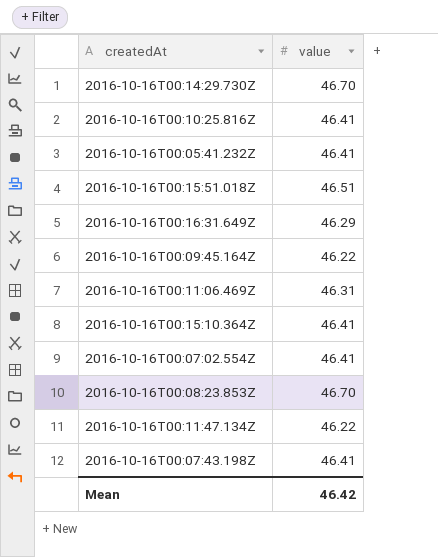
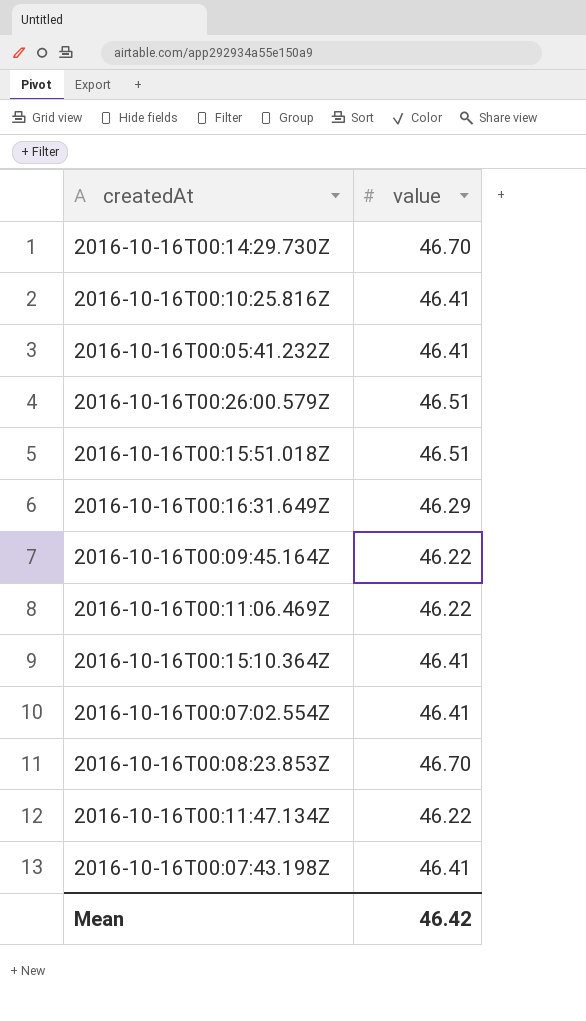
row 2016-10-16T00:26:00.579Z: none -> 46.51
2016-10-16T00:11:06.469Z | value: 46.31 -> 46.22

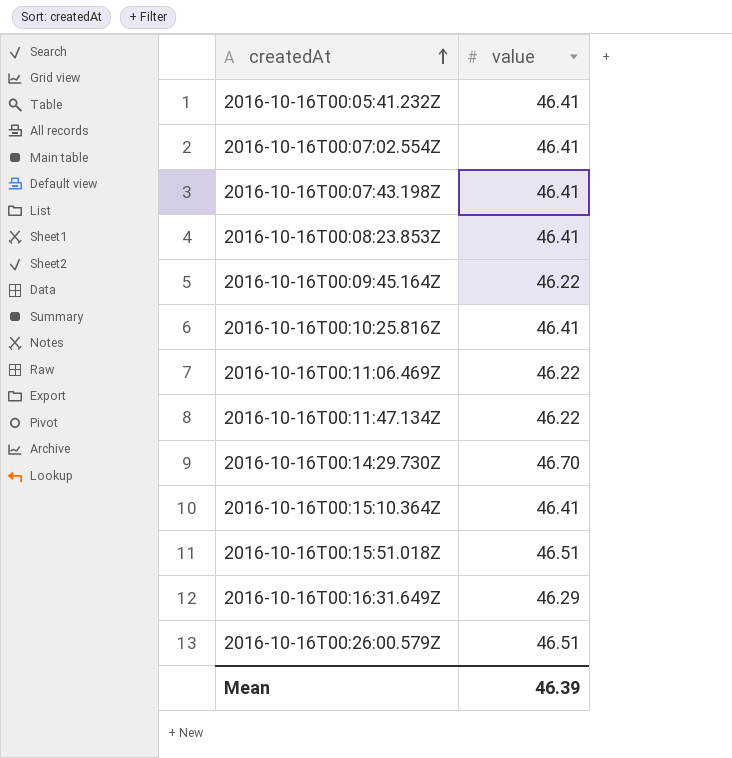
row order: none -> createdAt ascending
2016-10-16T00:08:23.853Z | value: 46.70 -> 46.41
Mean | value: 46.42 -> 46.39

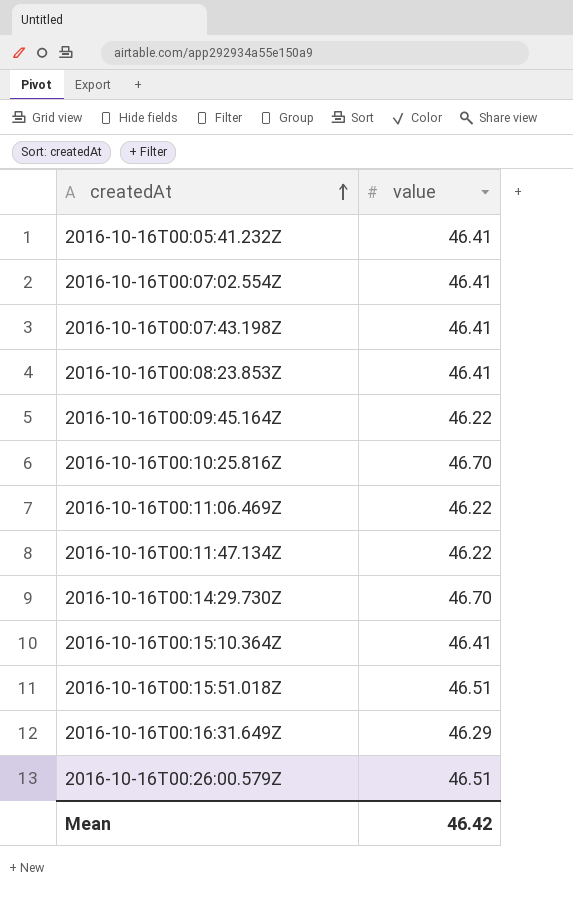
2016-10-16T00:10:25.816Z | value: 46.41 -> 46.70
Mean | value: 46.39 -> 46.42

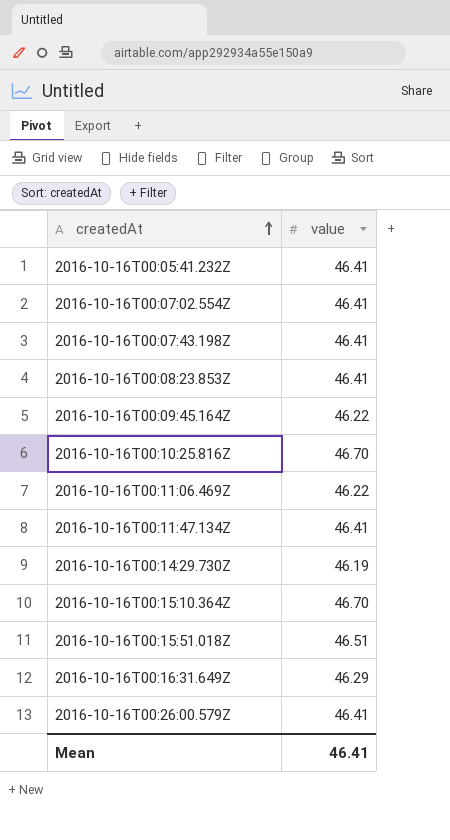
2016-10-16T00:11:47.134Z | value: 46.22 -> 46.41
2016-10-16T00:14:29.730Z | value: 46.70 -> 46.19
2016-10-16T00:15:10.364Z | value: 46.41 -> 46.70
2016-10-16T00:26:00.579Z | value: 46.51 -> 46.41
Mean | value: 46.42 -> 46.41

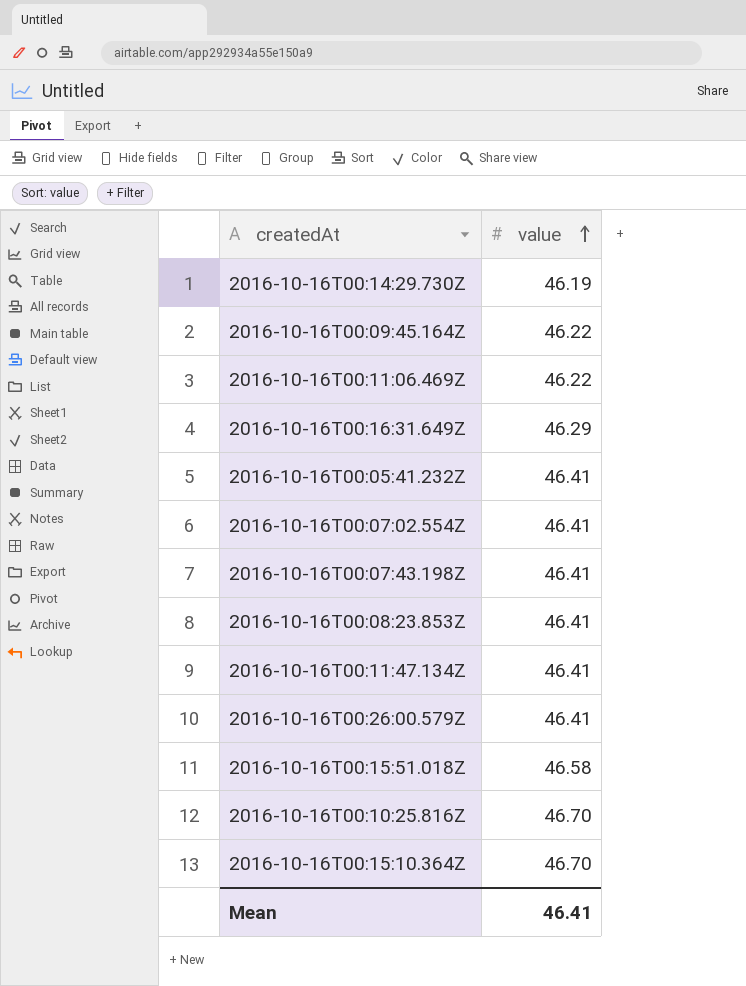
row order: createdAt ascending -> value ascending
2016-10-16T00:15:51.018Z | value: 46.51 -> 46.58

